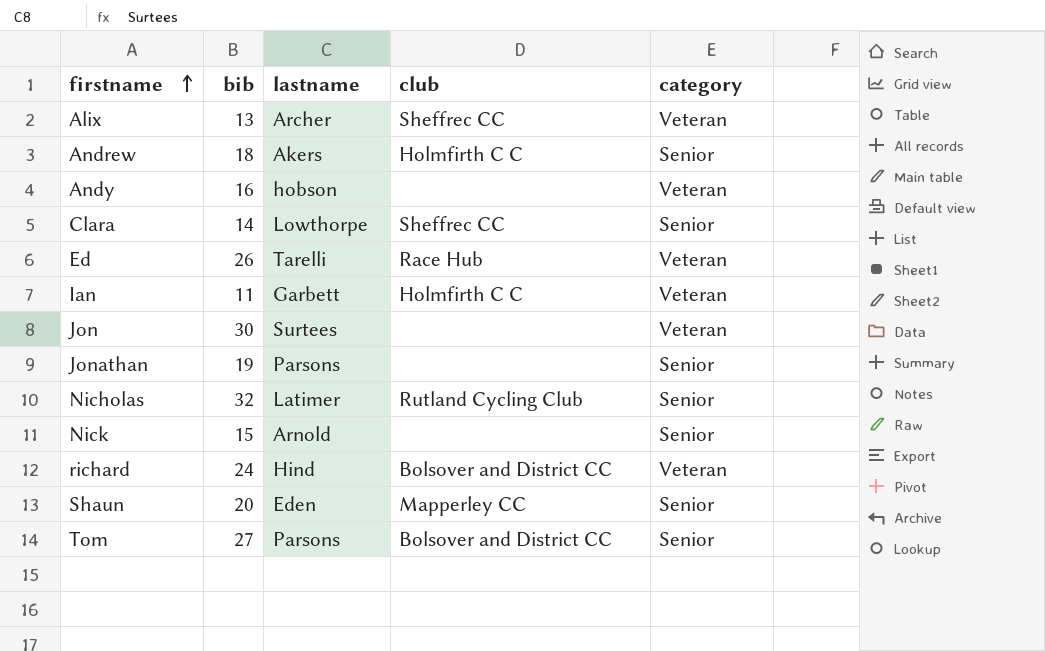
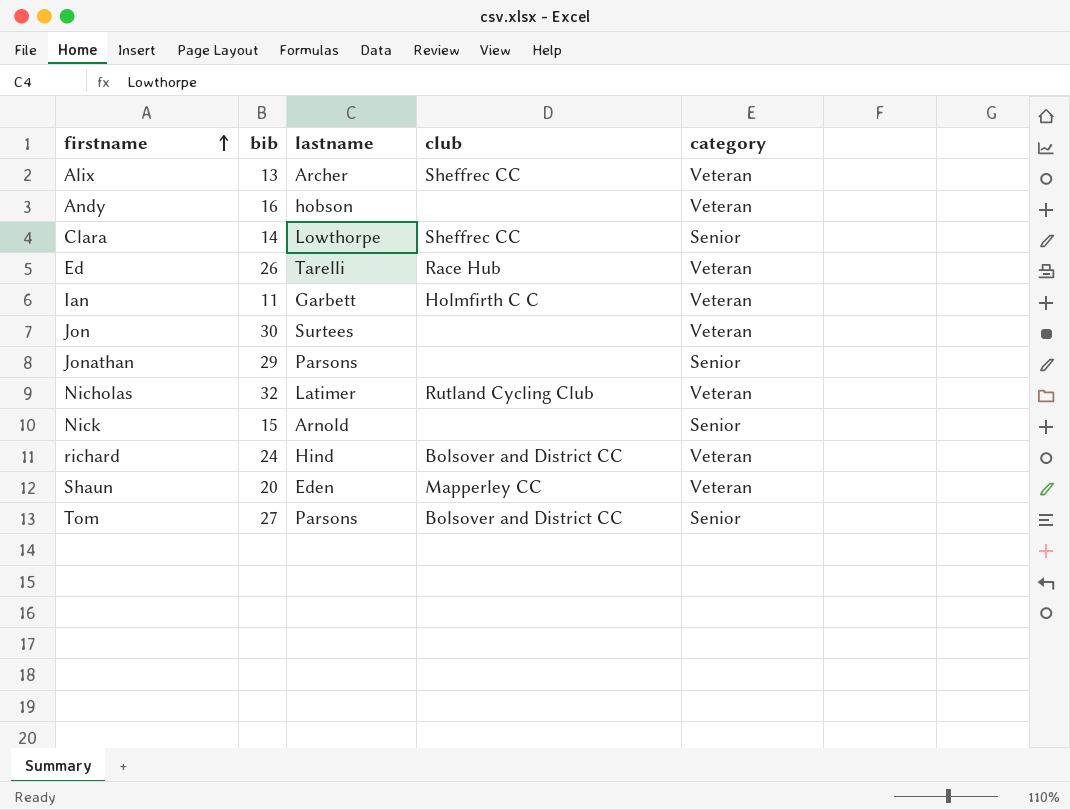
row Andrew: 18 | Akers | Holmfirth C C | Senior -> none
Jonathan | bib: 19 -> 29
Nicholas | category: Senior -> Veteran
Shaun | category: Senior -> Veteran

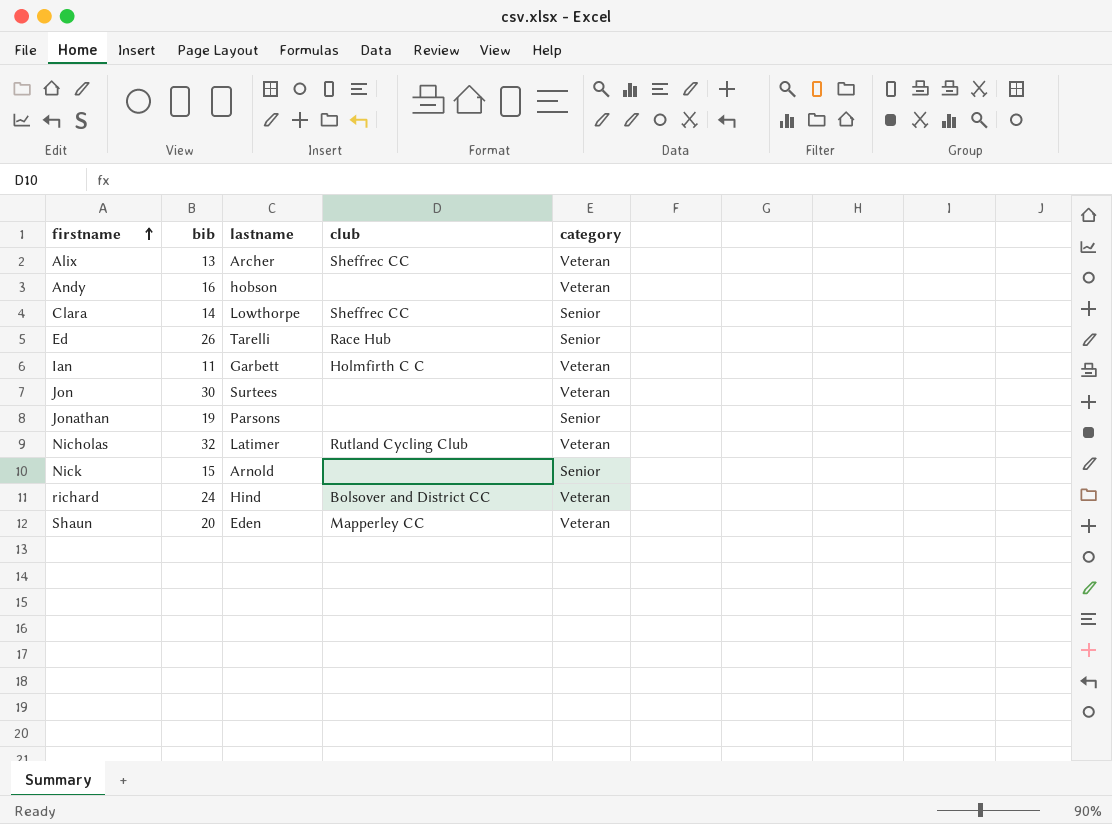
row Tom: 27 | Parsons | Bolsover and District CC | Senior -> none
Ed | category: Veteran -> Senior
Jonathan | bib: 29 -> 19

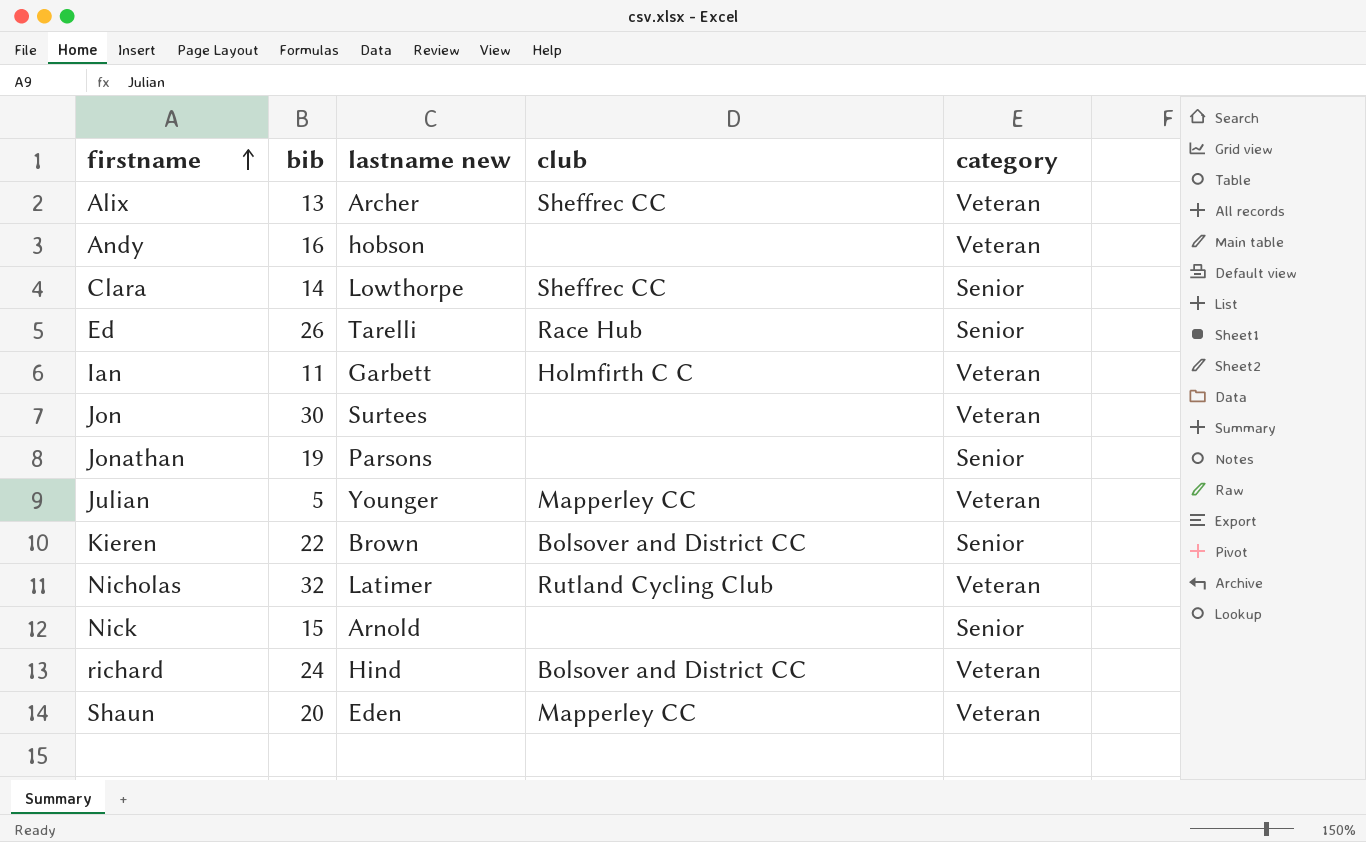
column name: lastname -> lastname new
row Julian: none -> 5 | Younger | Mapperley CC | Veteran
row Kieren: none -> 22 | Brown | Bolsover and District CC | Senior

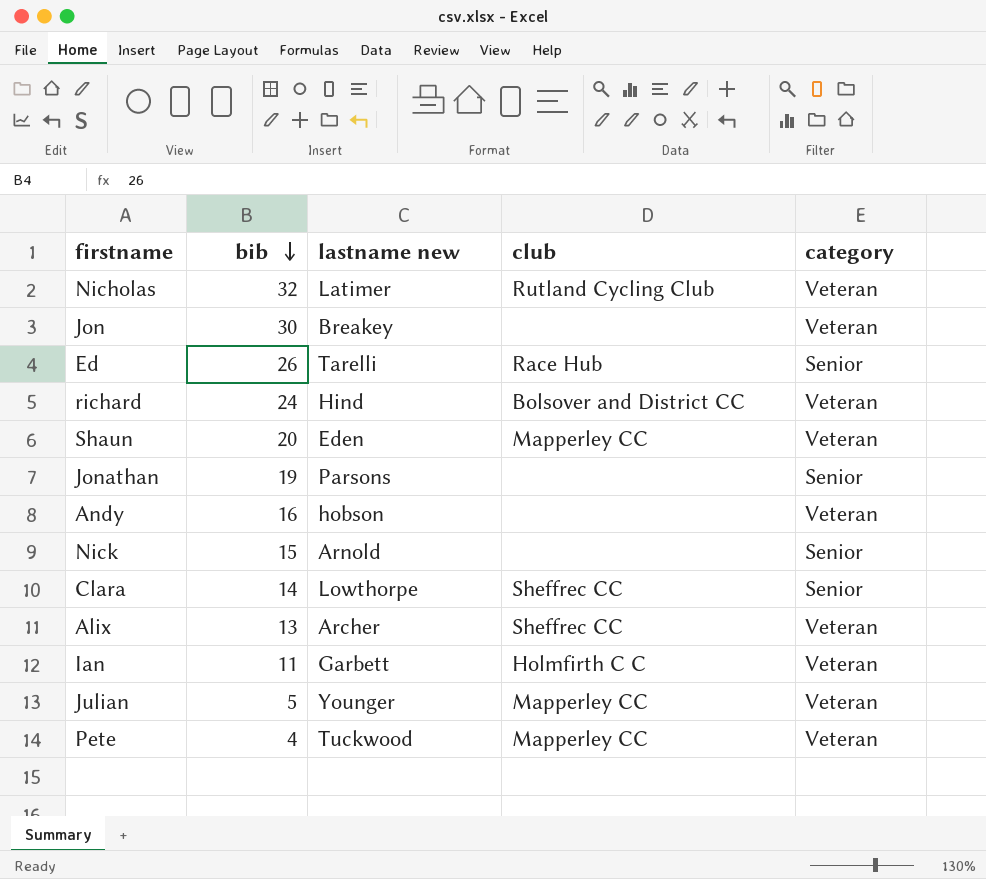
row order: firstname ascending -> bib descending
row Kieren: 22 | Brown | Bolsover and District CC | Senior -> none
Jon | lastname new: Surtees -> Breakey
row Pete: none -> 4 | Tuckwood | Mapperley CC | Veteran

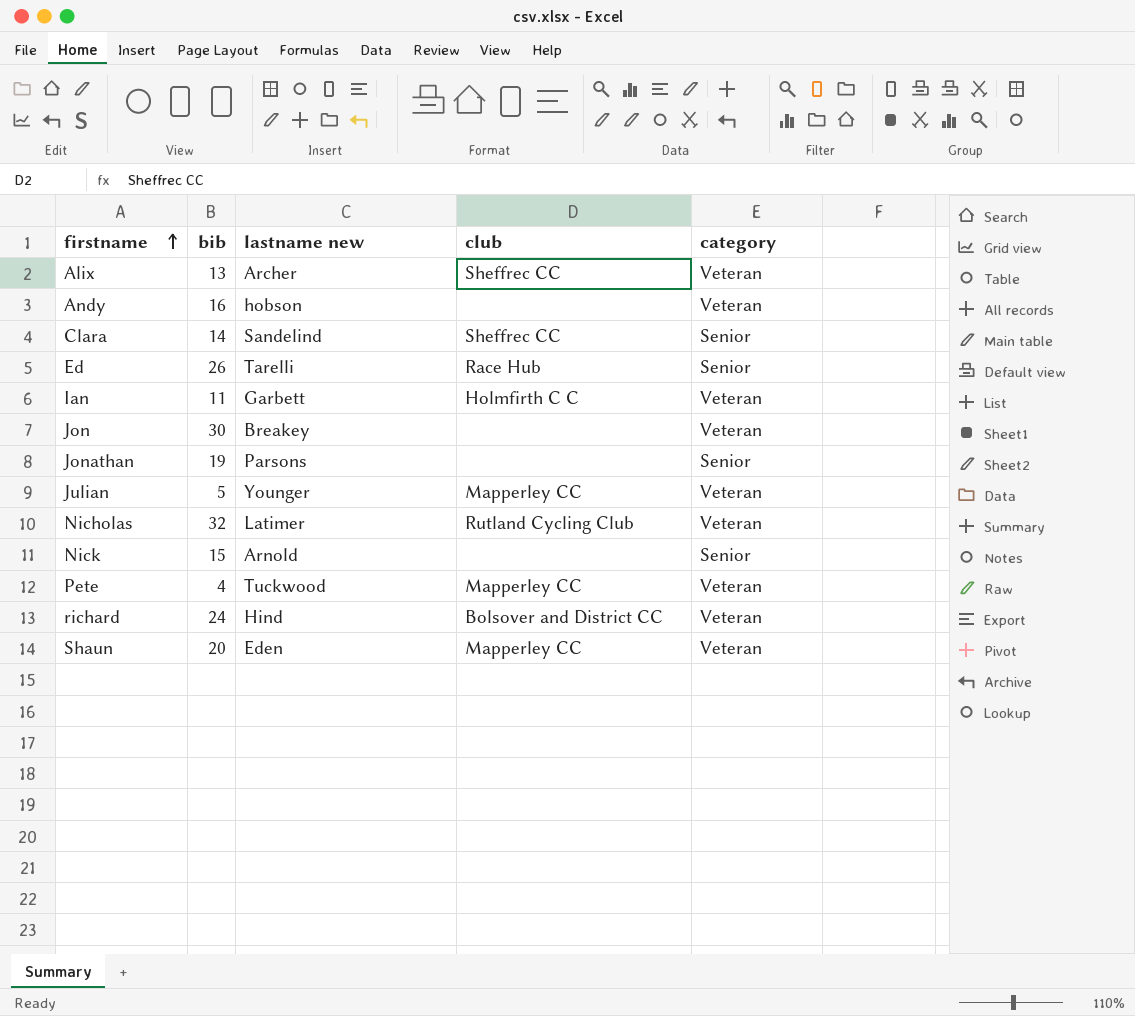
row order: bib descending -> firstname ascending
Clara | lastname new: Lowthorpe -> Sandelind

